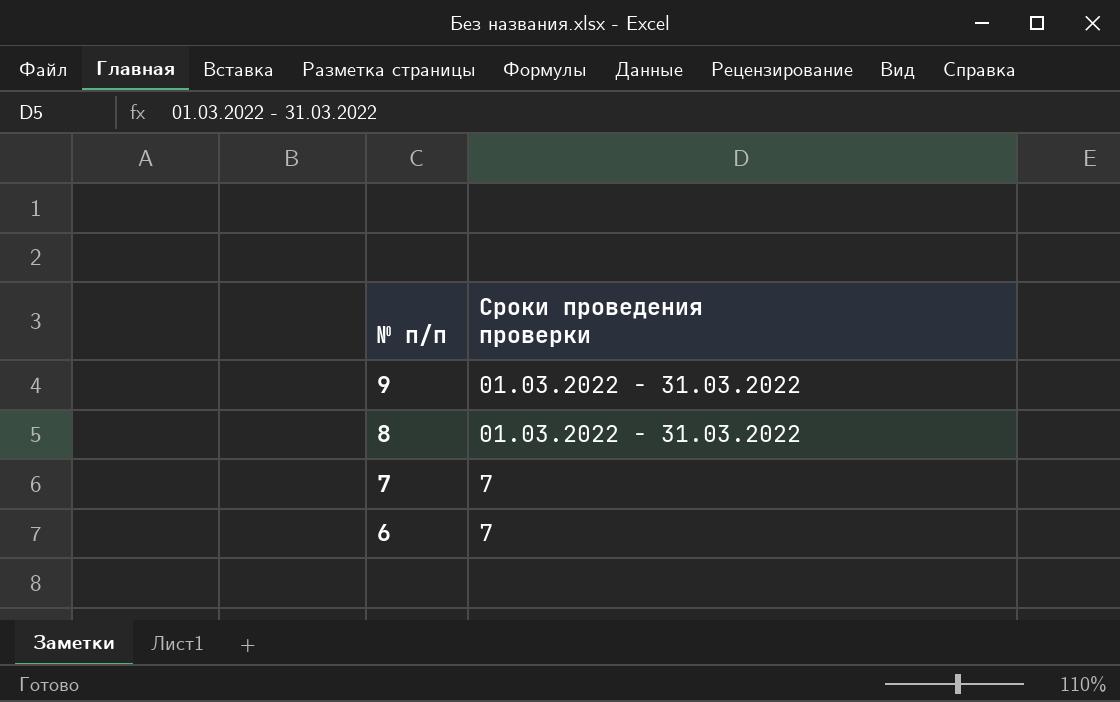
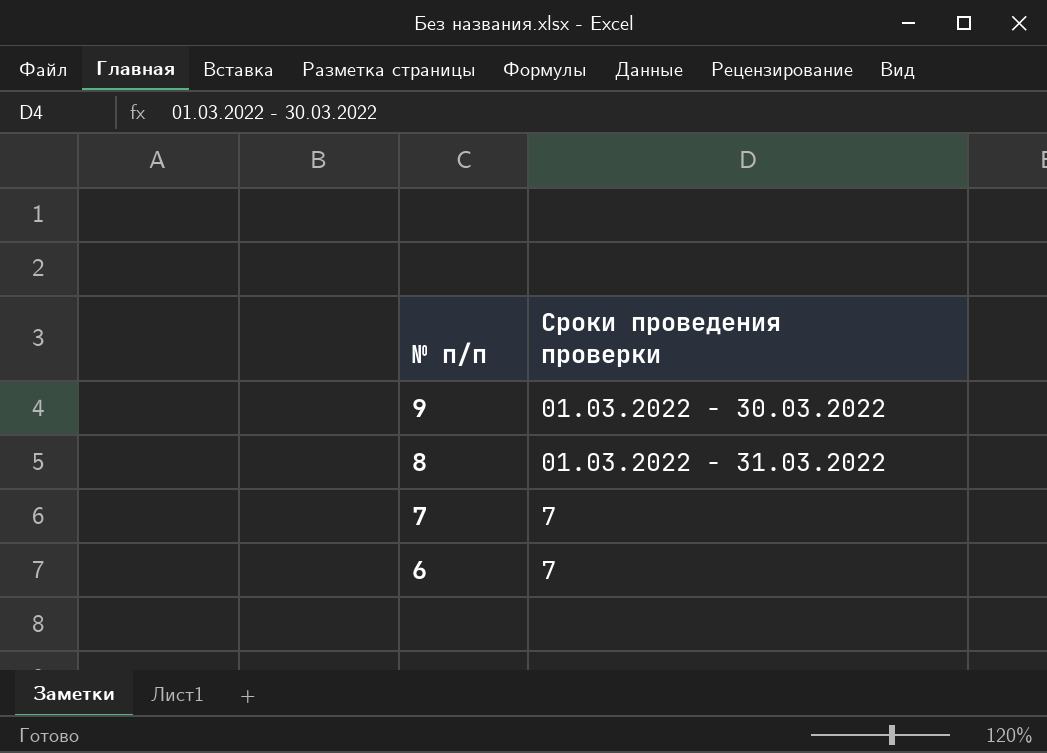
9 | Сроки проведения проверки: 01.03.2022 - 31.03.2022 -> 01.03.2022 - 30.03.2022

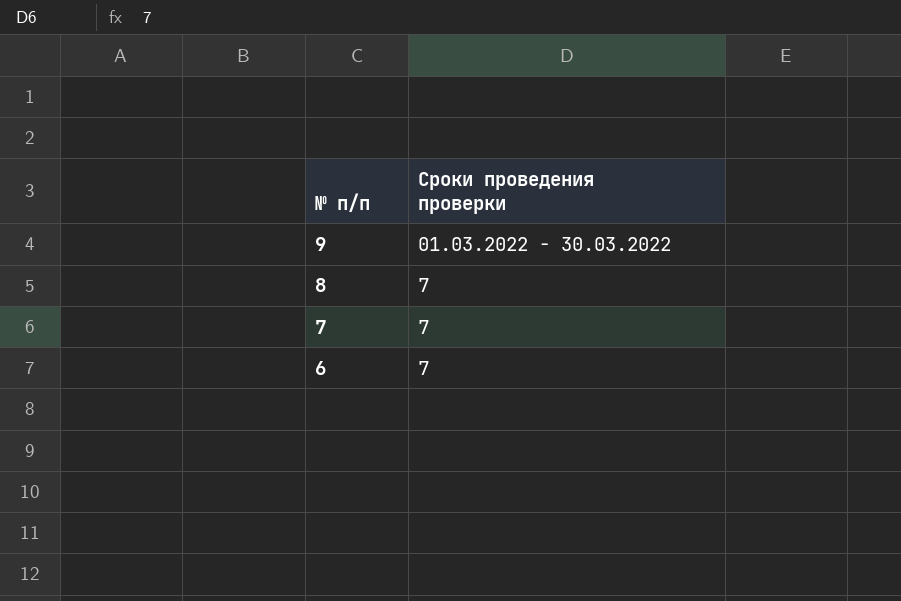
8 | Сроки проведения проверки: 01.03.2022 - 31.03.2022 -> 7

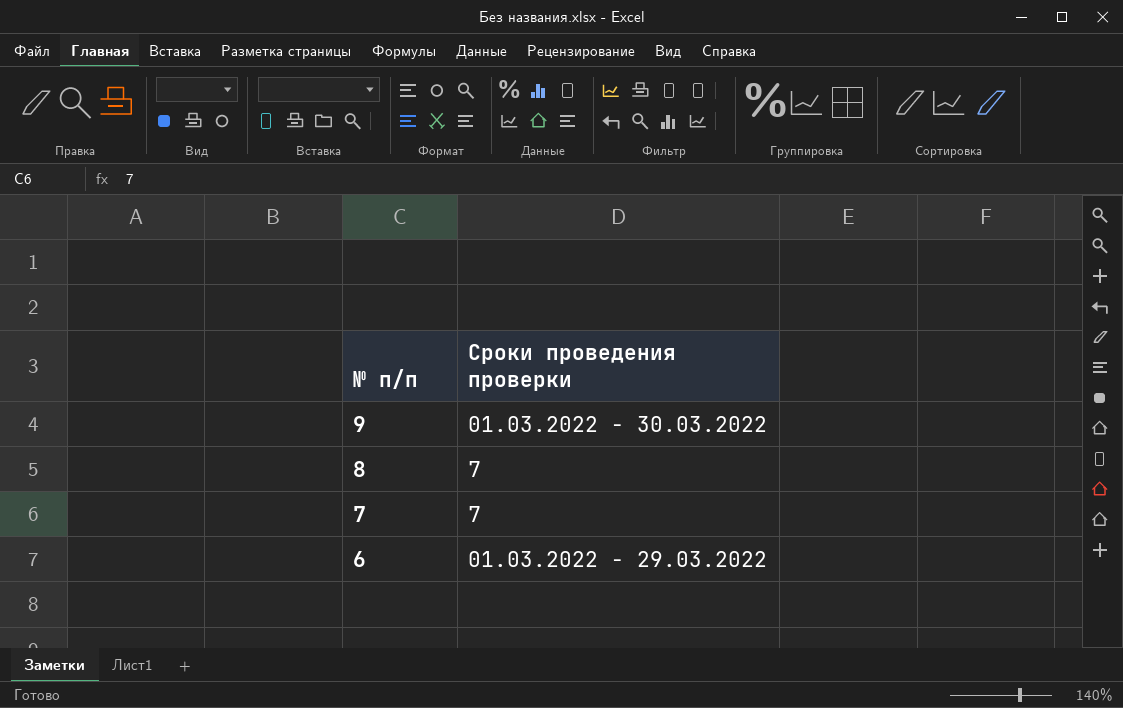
6 | Сроки проведения проверки: 7 -> 01.03.2022 - 29.03.2022

